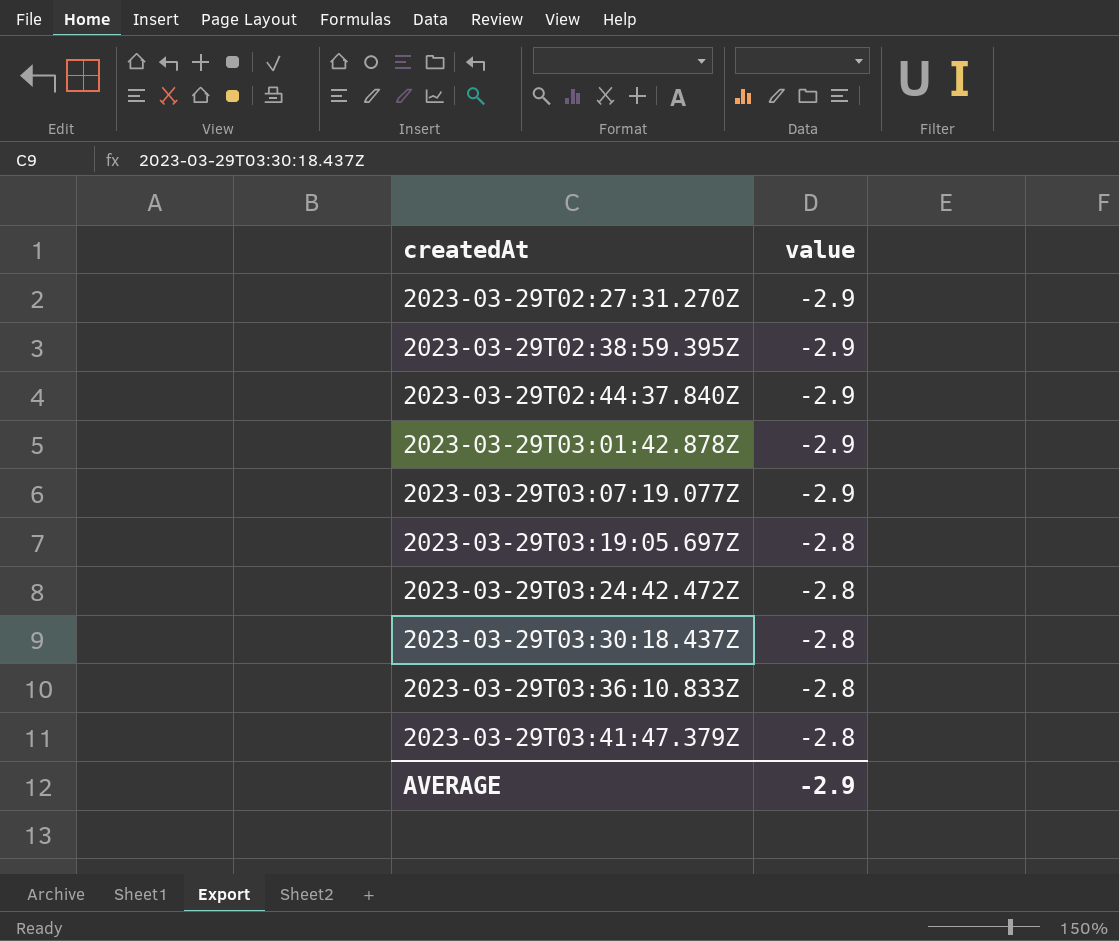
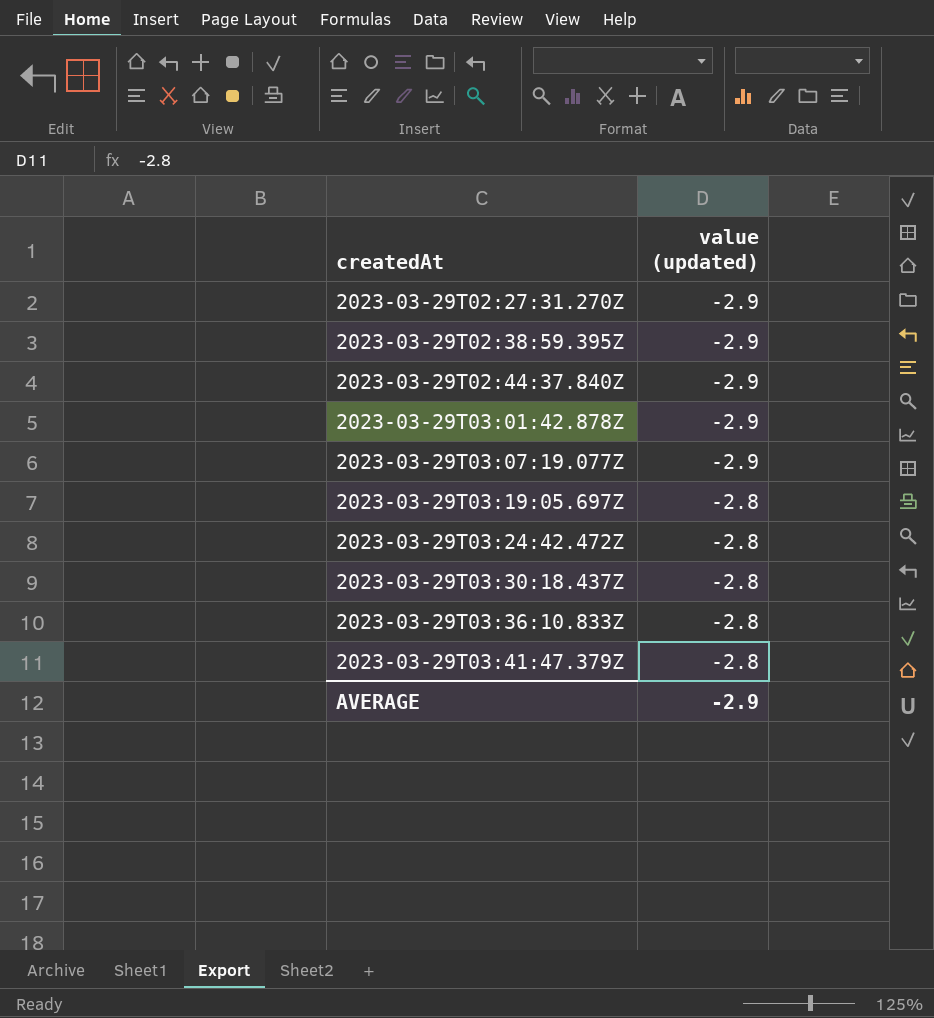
column name: value -> value (updated)

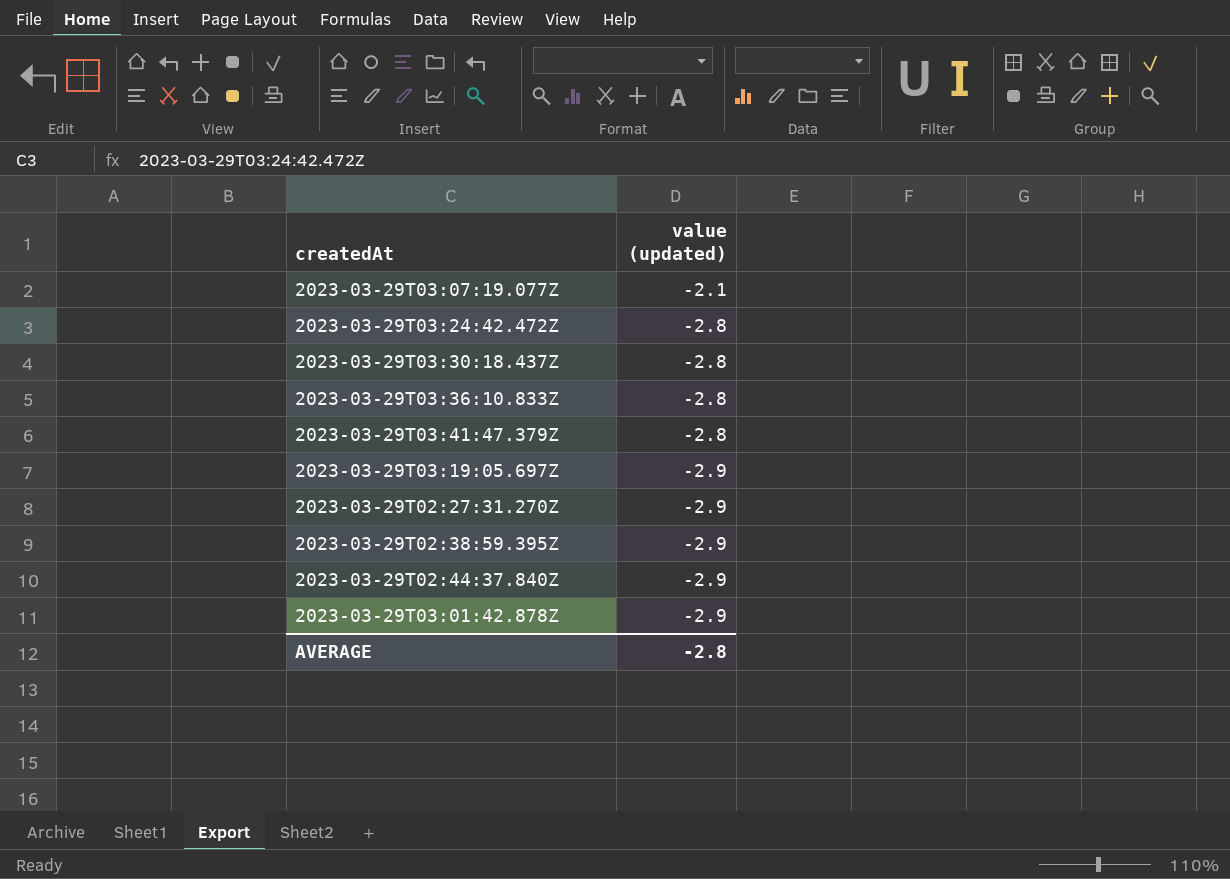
row order: createdAt ascending -> value (updated) descending
2023-03-29T03:07:19.077Z | value (updated): -2.9 -> -2.1
2023-03-29T03:19:05.697Z | value (updated): -2.8 -> -2.9
AVERAGE | value (updated): -2.9 -> -2.8

